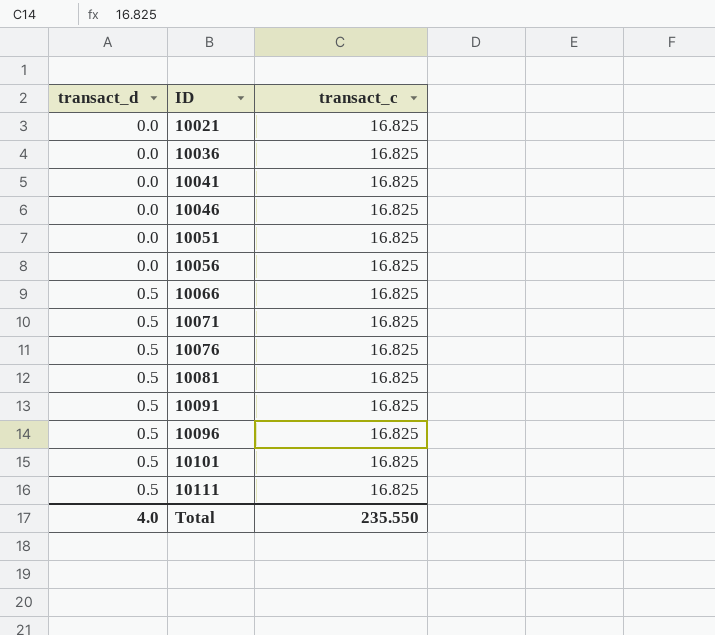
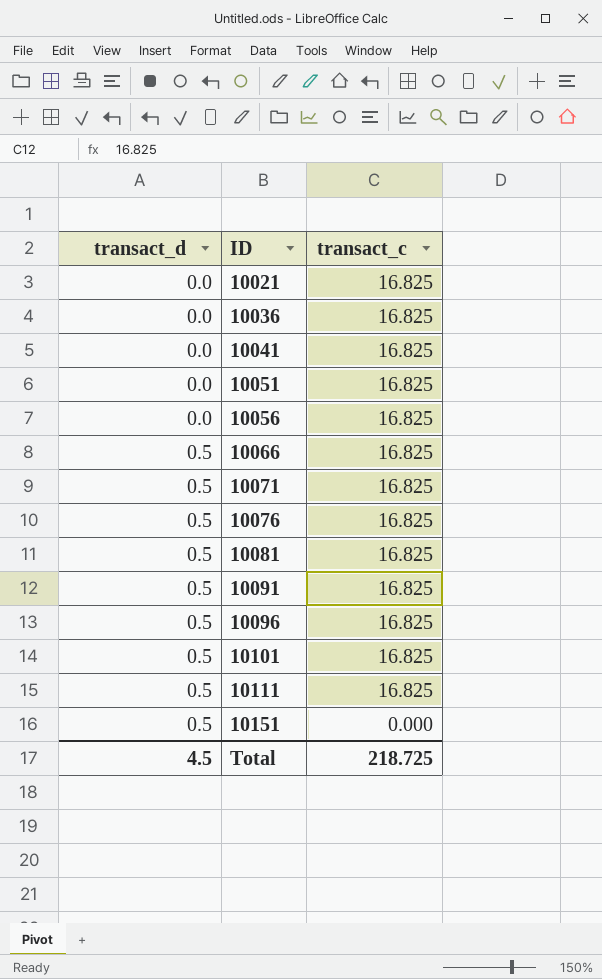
row 10046: 0.0 | 16.825 -> none
row 10151: none -> 0.5 | 0.000
Total | transact_d: 4.0 -> 4.5
Total | transact_c: 235.550 -> 218.725

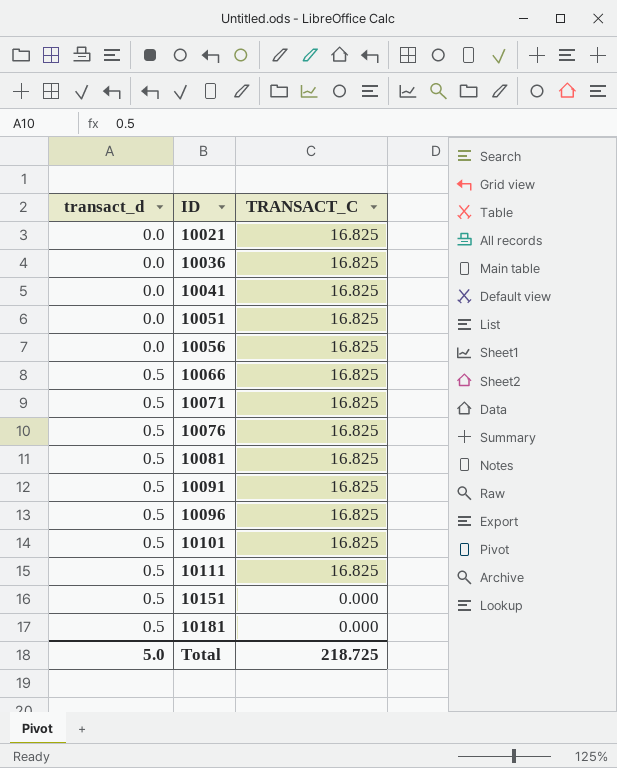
column name: transact_c -> TRANSACT_C
row 10181: none -> 0.5 | 0.000
Total | transact_d: 4.5 -> 5.0

